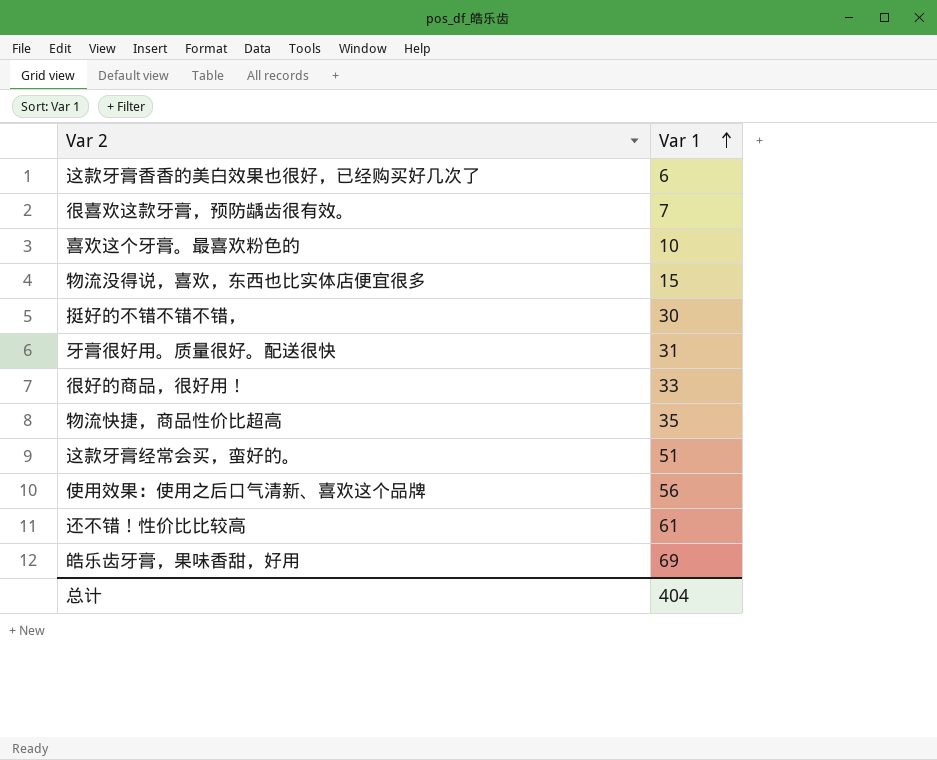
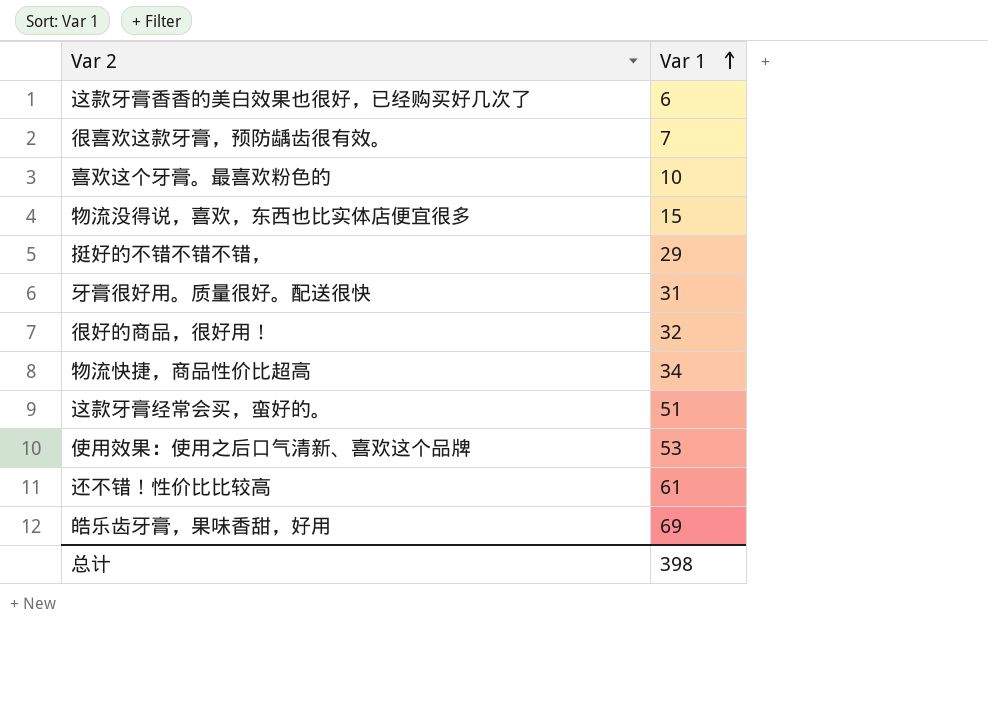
挺好的不错不错不错， | Var 1: 30 -> 29
很好的商品，很好用！ | Var 1: 33 -> 32
物流快捷，商品性价比超高 | Var 1: 35 -> 34
使用效果：使用之后口气清新、喜欢这个品牌 | Var 1: 56 -> 53
总计 | Var 1: 404 -> 398

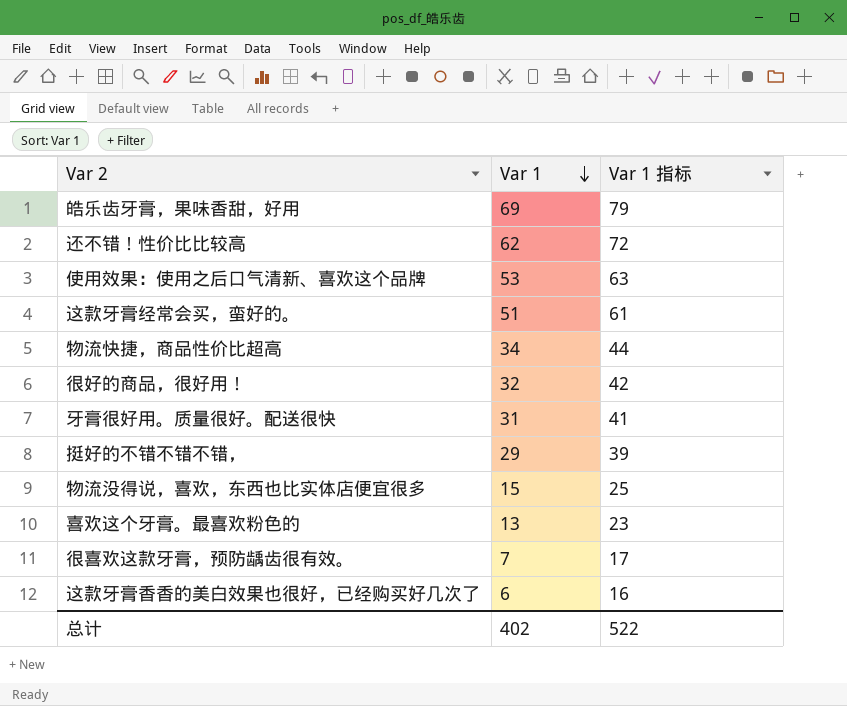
row order: Var 1 ascending -> Var 1 descending
column Var 1 指标 | formula: none -> [Var 1] + 10
还不错！性价比比较高 | Var 1: 61 -> 62
喜欢这个牙膏。最喜欢粉色的 | Var 1: 10 -> 13
总计 | Var 1: 398 -> 402

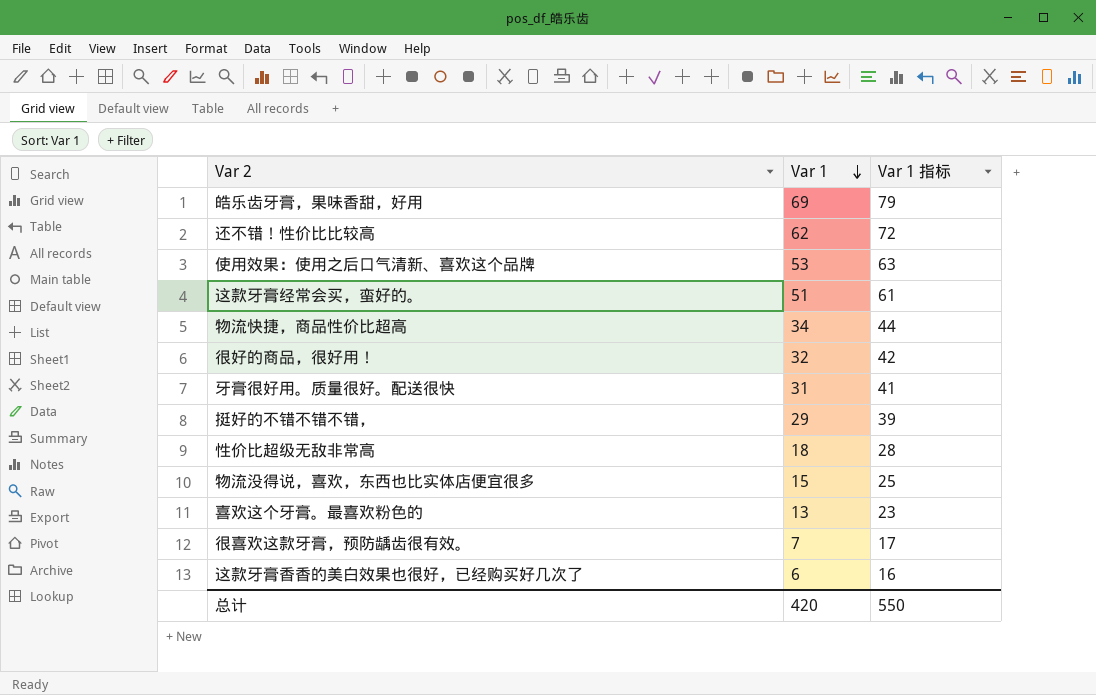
row 性价比超级无敌非常高: none -> 18 | 28
总计 | Var 1: 402 -> 420
总计 | Var 1 指标: 522 -> 550

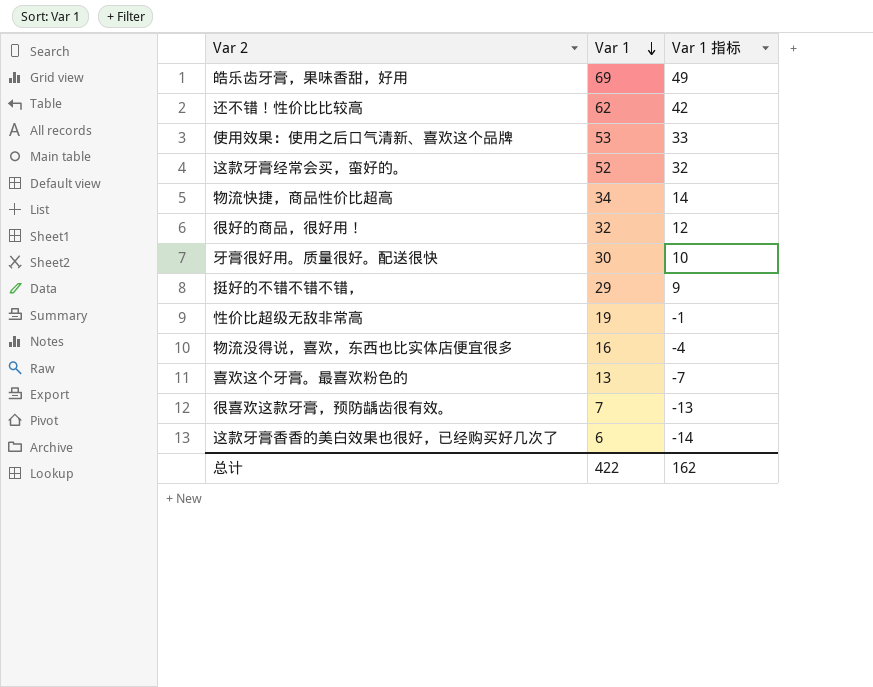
column Var 1 指标 | formula: [Var 1] + 10 -> [Var 1] - 20
这款牙膏经常会买，蛮好的。 | Var 1: 51 -> 52
牙膏很好用。质量很好。配送很快 | Var 1: 31 -> 30
性价比超级无敌非常高 | Var 1: 18 -> 19
物流没得说，喜欢，东西也比实体店便宜很多 | Var 1: 15 -> 16
总计 | Var 1: 420 -> 422
总计 | Var 1 指标: 550 -> 162

